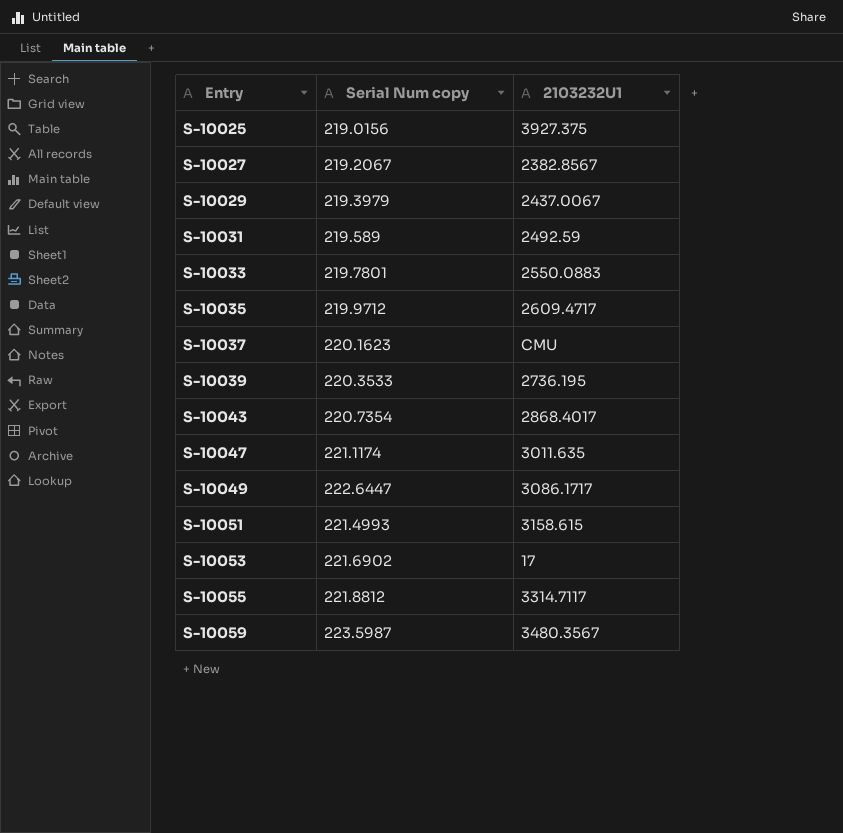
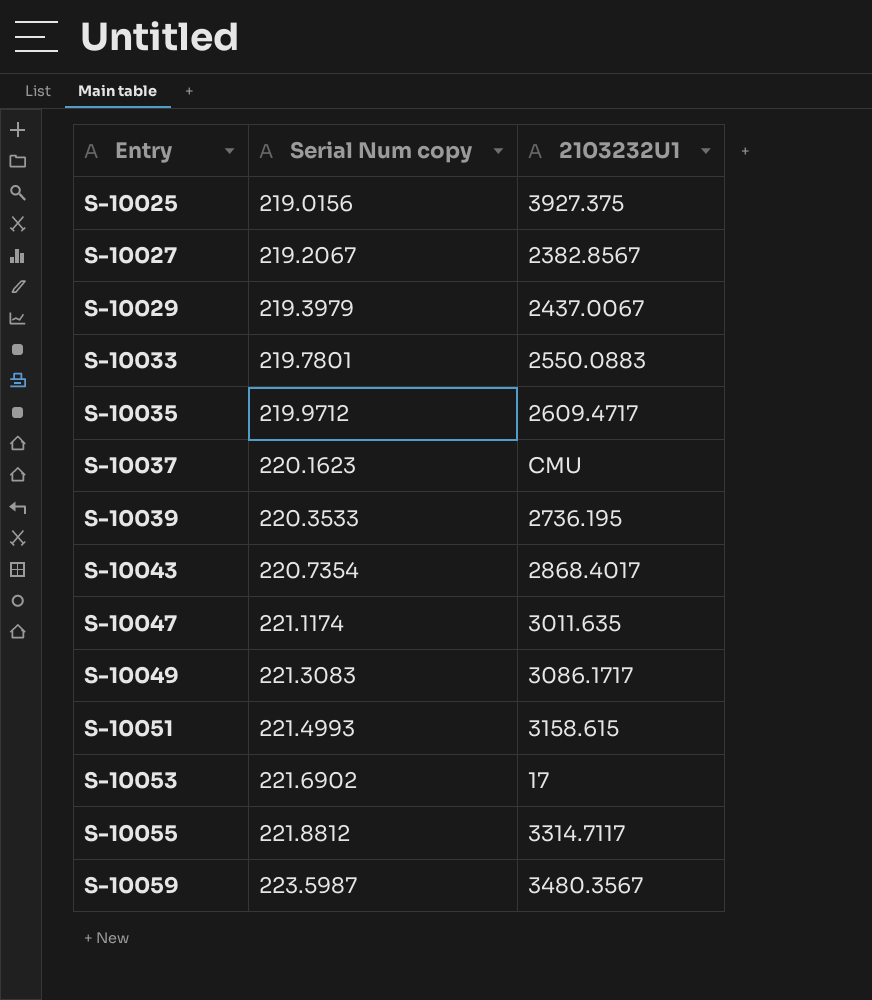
row S-10031: 219.589 | 2492.59 -> none
S-10049 | Serial Num copy: 222.6447 -> 221.3083

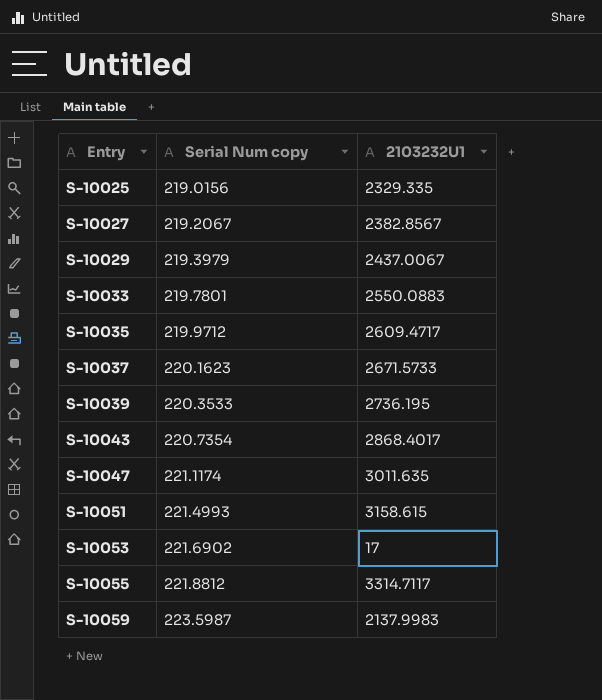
row S-10049: 221.3083 | 3086.1717 -> none
S-10025 | 2103232U1: 3927.375 -> 2329.335
S-10037 | 2103232U1: CMU -> 2671.5733
S-10059 | 2103232U1: 3480.3567 -> 2137.9983

